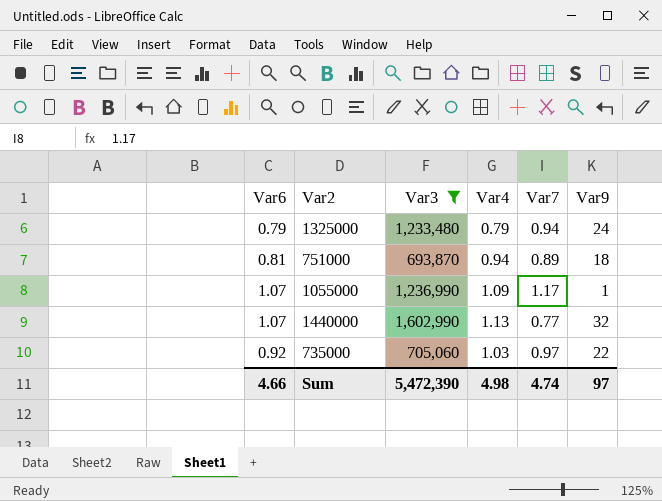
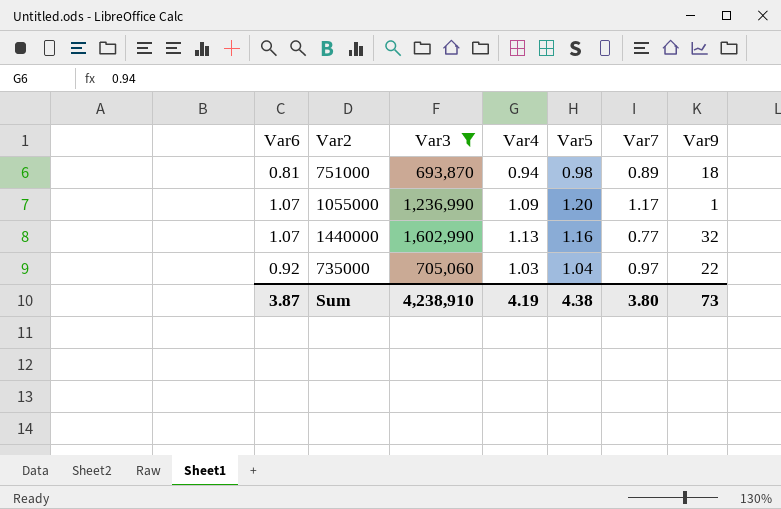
column Var5 | position: none -> 5
row 1325000: 0.79 | 1,233,480 | 0.79 | 0.94 | 24 -> none
Sum | Var6: 4.66 -> 3.87
Sum | Var3: 5,472,390 -> 4,238,910
Sum | Var4: 4.98 -> 4.19
Sum | Var7: 4.74 -> 3.80
Sum | Var9: 97 -> 73

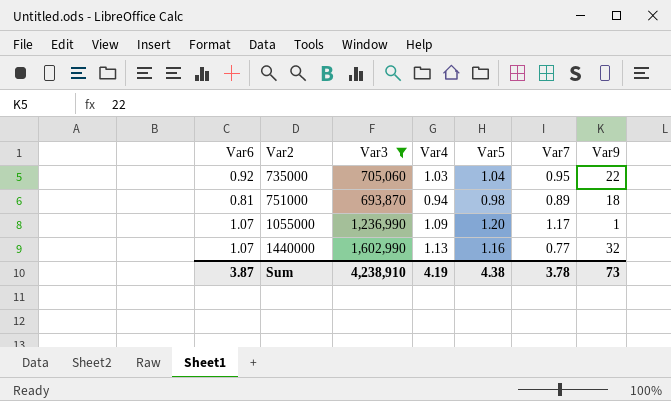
row order: none -> Var2 ascending
735000 | Var7: 0.97 -> 0.95
Sum | Var7: 3.80 -> 3.78

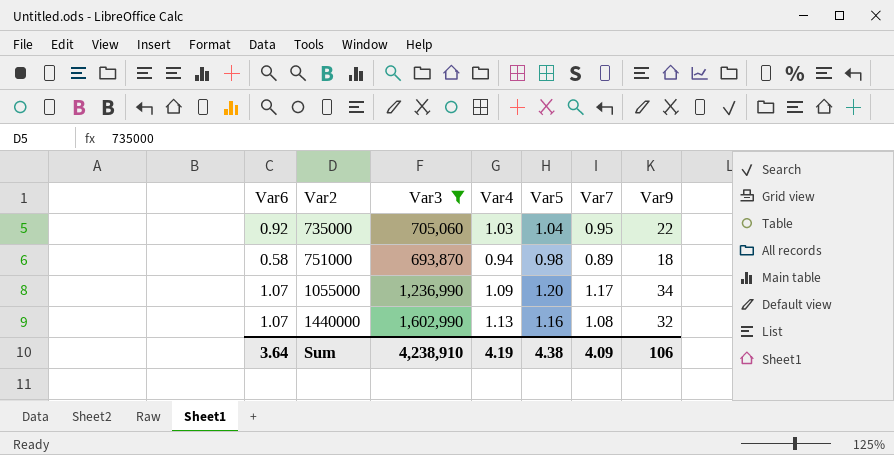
751000 | Var6: 0.81 -> 0.58
1055000 | Var9: 1 -> 34
1440000 | Var7: 0.77 -> 1.08
Sum | Var6: 3.87 -> 3.64
Sum | Var7: 3.78 -> 4.09
Sum | Var9: 73 -> 106

